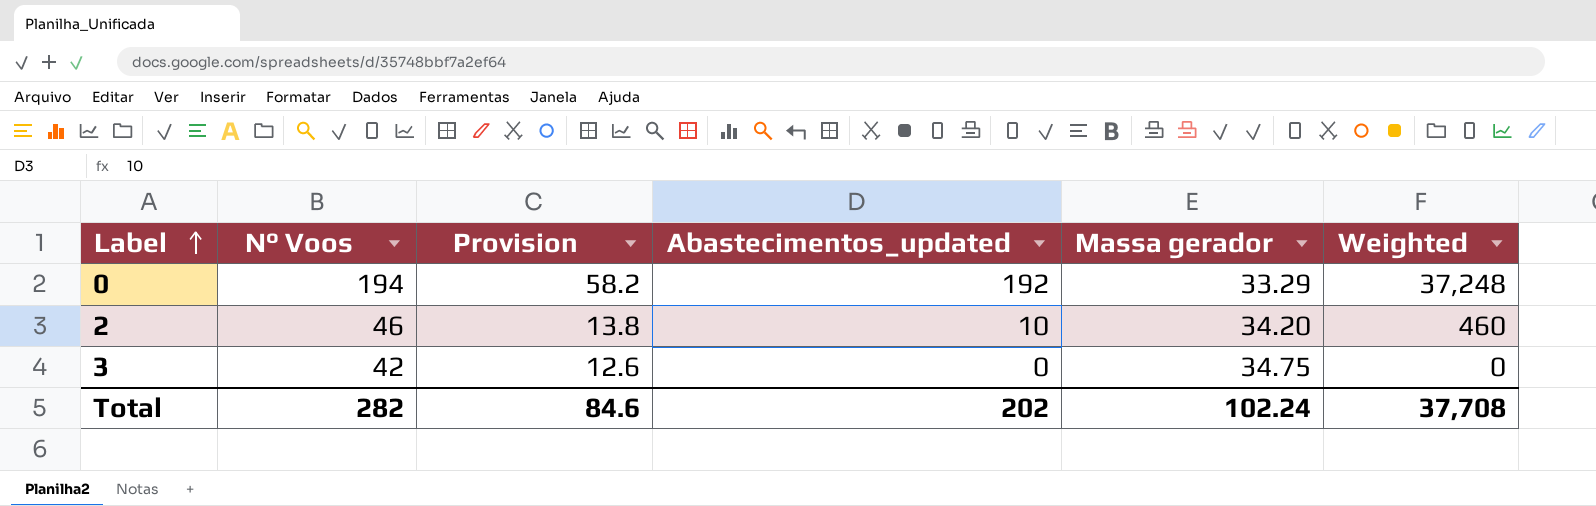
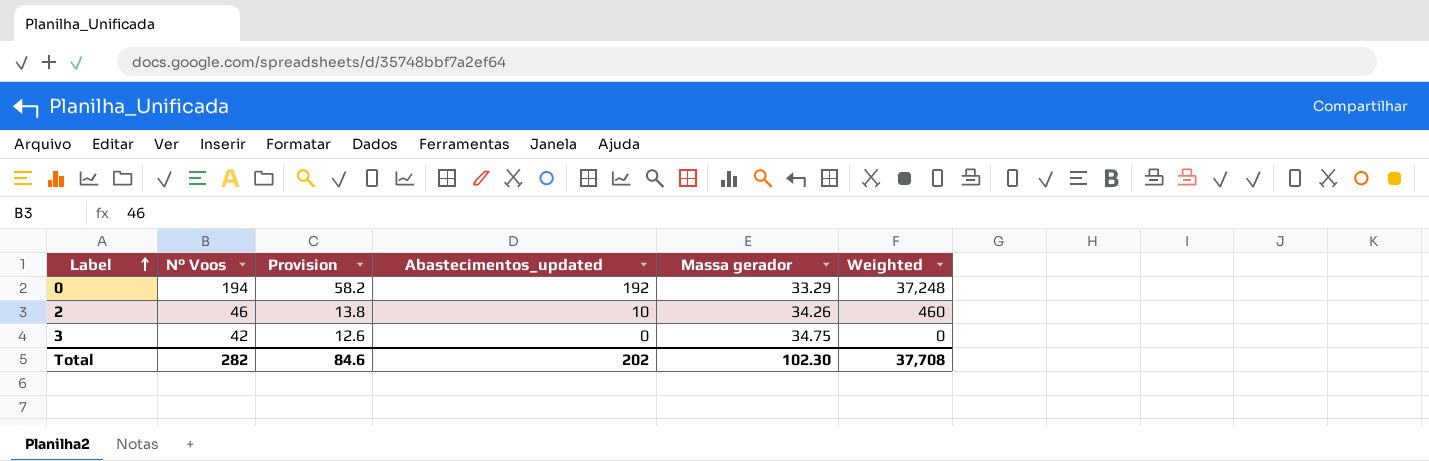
2 | Massa gerador: 34.20 -> 34.26
Total | Massa gerador: 102.24 -> 102.30

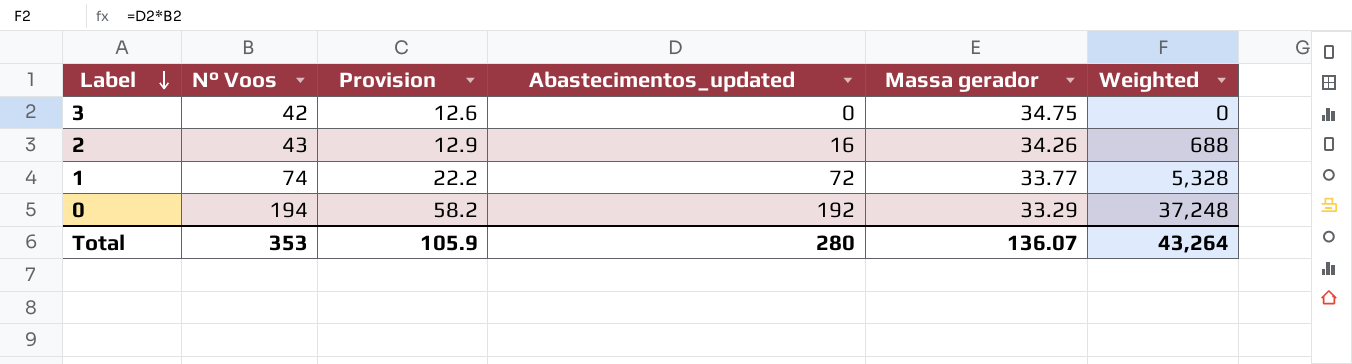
row order: Label ascending -> Label descending
2 | N° Voos: 46 -> 43
2 | Provision: 13.8 -> 12.9
2 | Abastecimentos_updated: 10 -> 16
2 | Weighted: 460 -> 688
row 1: none -> 74 | 22.2 | 72 | 33.77 | 5,328
Total | N° Voos: 282 -> 353
Total | Provision: 84.6 -> 105.9
Total | Abastecimentos_updated: 202 -> 280
Total | Massa gerador: 102.30 -> 136.07
Total | Weighted: 37,708 -> 43,264

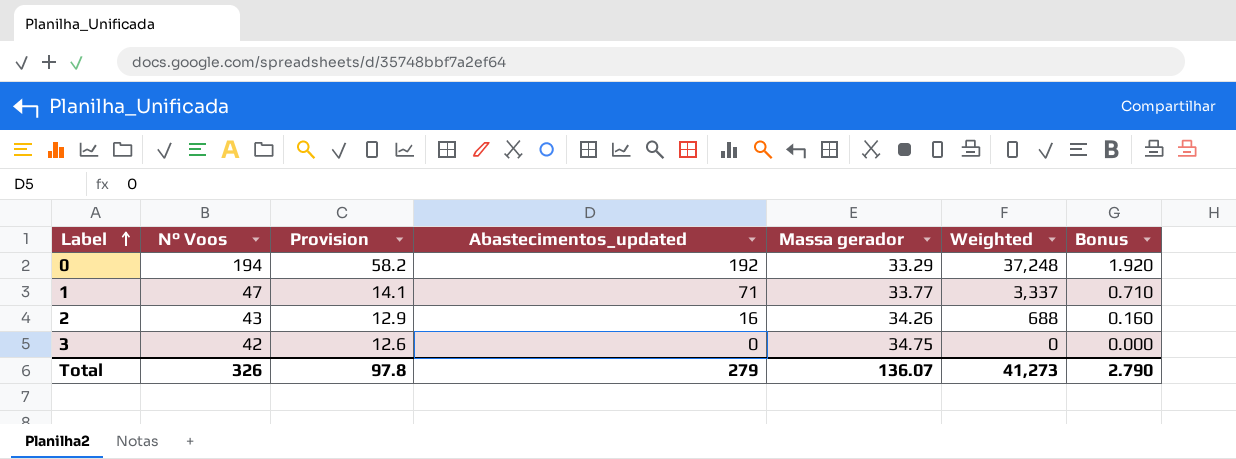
row order: Label descending -> Label ascending
column Bonus | formula: none -> [Abastecimentos_updated] * 0.01
1 | N° Voos: 74 -> 47
1 | Provision: 22.2 -> 14.1
1 | Abastecimentos_updated: 72 -> 71
1 | Weighted: 5,328 -> 3,337
Total | N° Voos: 353 -> 326
Total | Provision: 105.9 -> 97.8
Total | Abastecimentos_updated: 280 -> 279
Total | Weighted: 43,264 -> 41,273

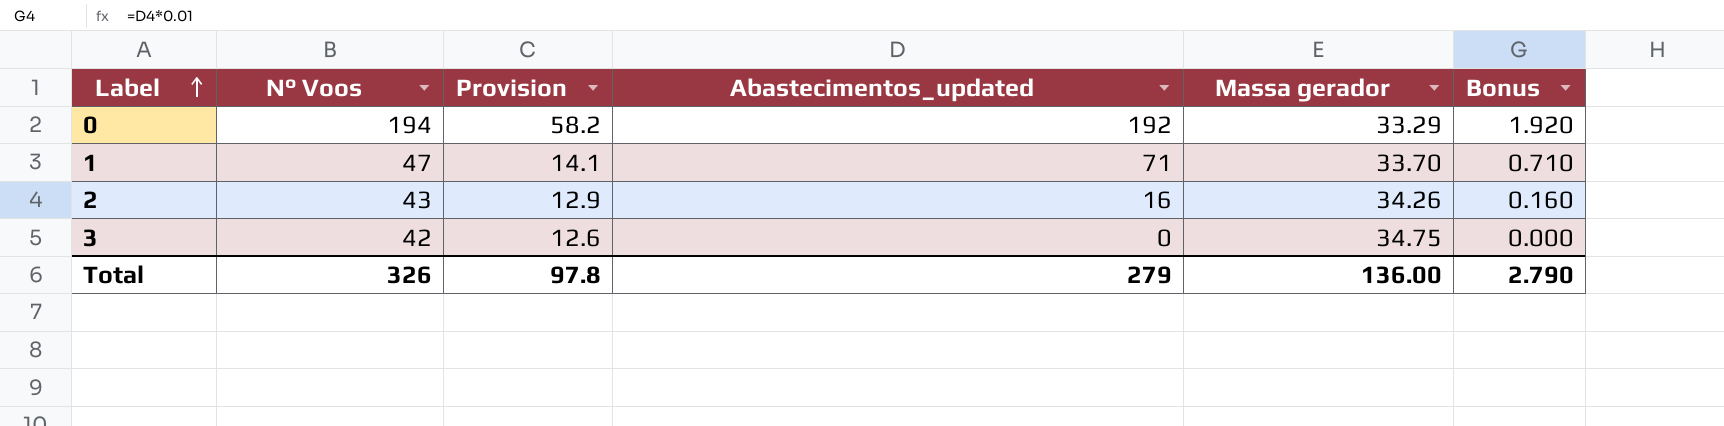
column Weighted | formula: [N° Voos] * [Abastecimentos_updated] -> none
1 | Massa gerador: 33.77 -> 33.70
Total | Massa gerador: 136.07 -> 136.00

